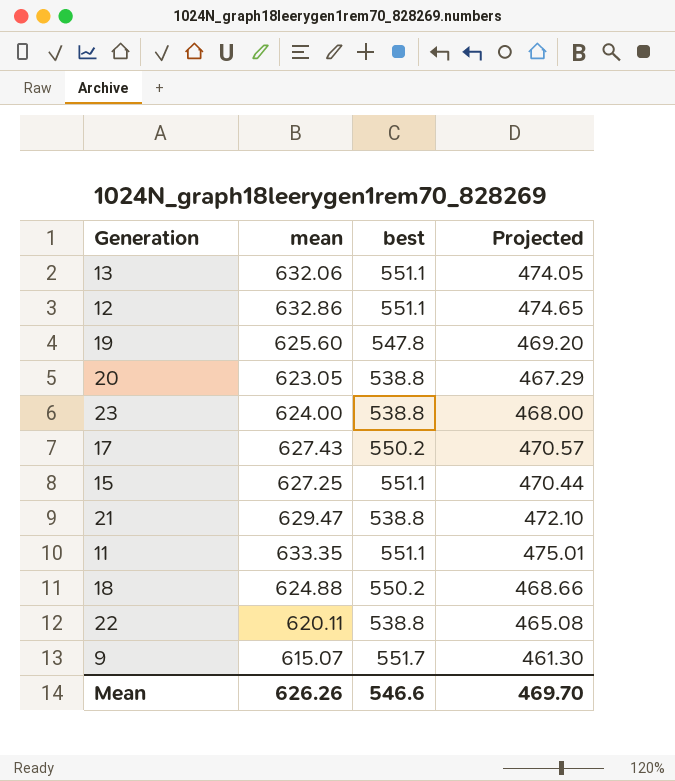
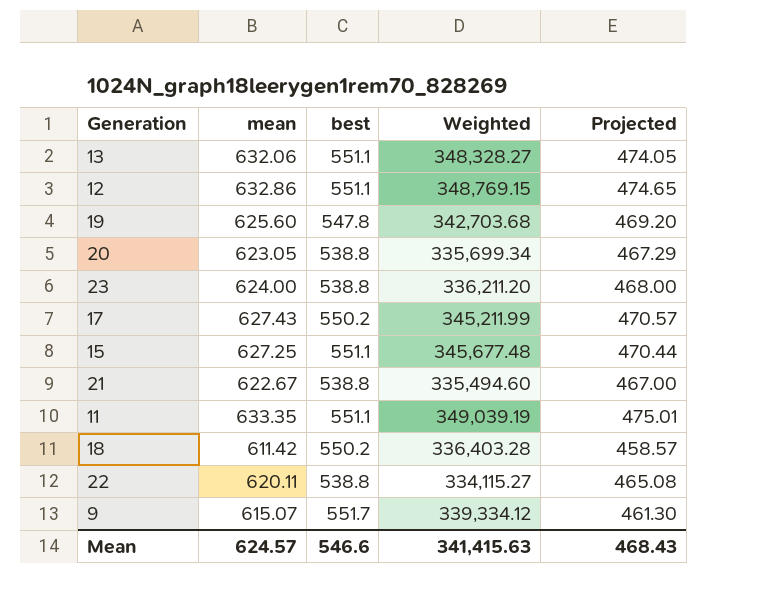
column Weighted | formula: none -> [mean] * [best]
21 | mean: 629.47 -> 622.67
21 | Projected: 472.10 -> 467.00
18 | mean: 624.88 -> 611.42
18 | Projected: 468.66 -> 458.57
Mean | mean: 626.26 -> 624.57
Mean | Projected: 469.70 -> 468.43

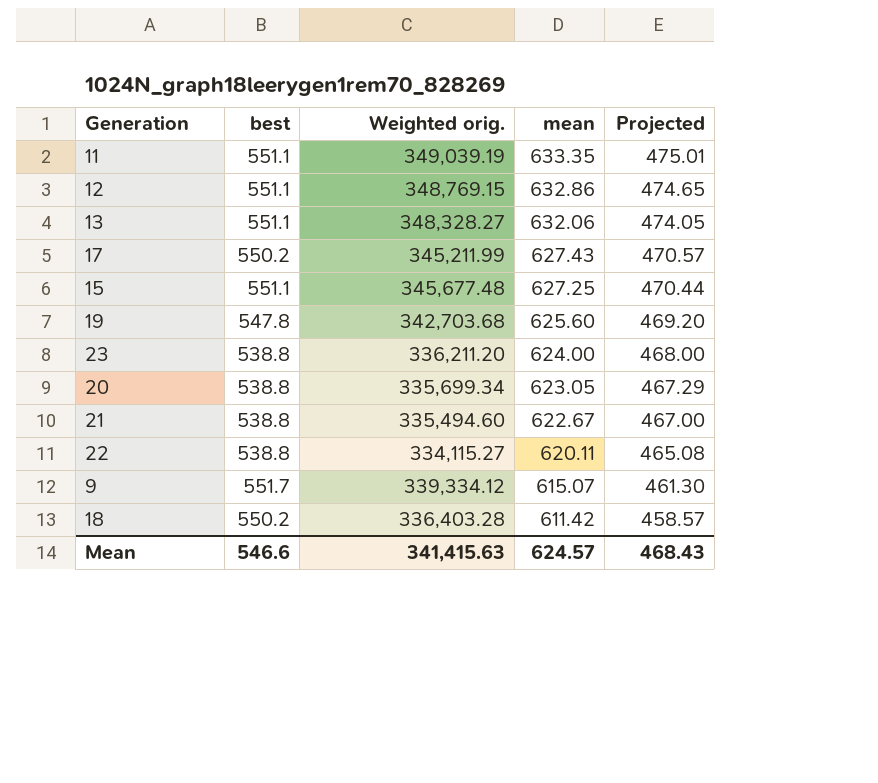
row order: none -> mean descending
column name: Weighted -> Weighted orig.
column mean | position: 2 -> 4

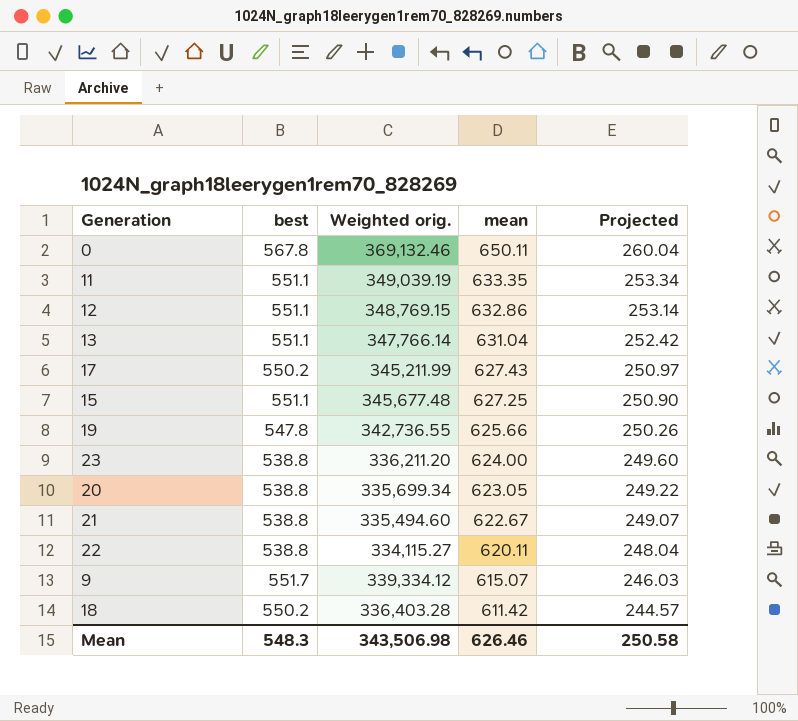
column Projected | formula: [mean] * 0.75 -> [mean] * 0.4
row 0: none -> 567.8 | 369,132.46 | 650.11 | 260.04
13 | Weighted orig.: 348,328.27 -> 347,766.14
13 | mean: 632.06 -> 631.04
19 | Weighted orig.: 342,703.68 -> 342,736.55
19 | mean: 625.60 -> 625.66
Mean | best: 546.6 -> 548.3
Mean | Weighted orig.: 341,415.63 -> 343,506.98
Mean | mean: 624.57 -> 626.46
Mean | Projected: 468.43 -> 250.58

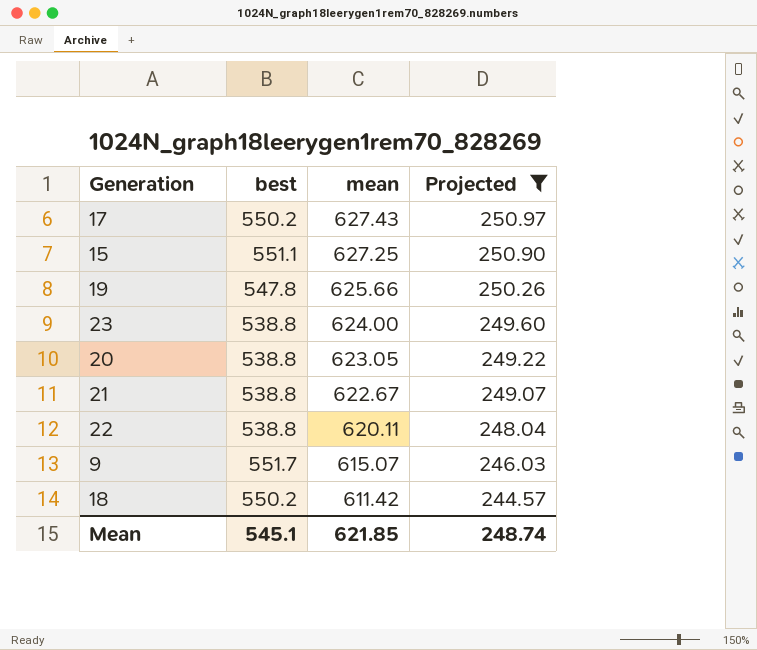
filter: none -> Projected <= 250.97
column Weighted orig. | formula: [best] * [mean] -> none
Mean | best: 548.3 -> 545.1
Mean | mean: 626.46 -> 621.85
Mean | Projected: 250.58 -> 248.74

